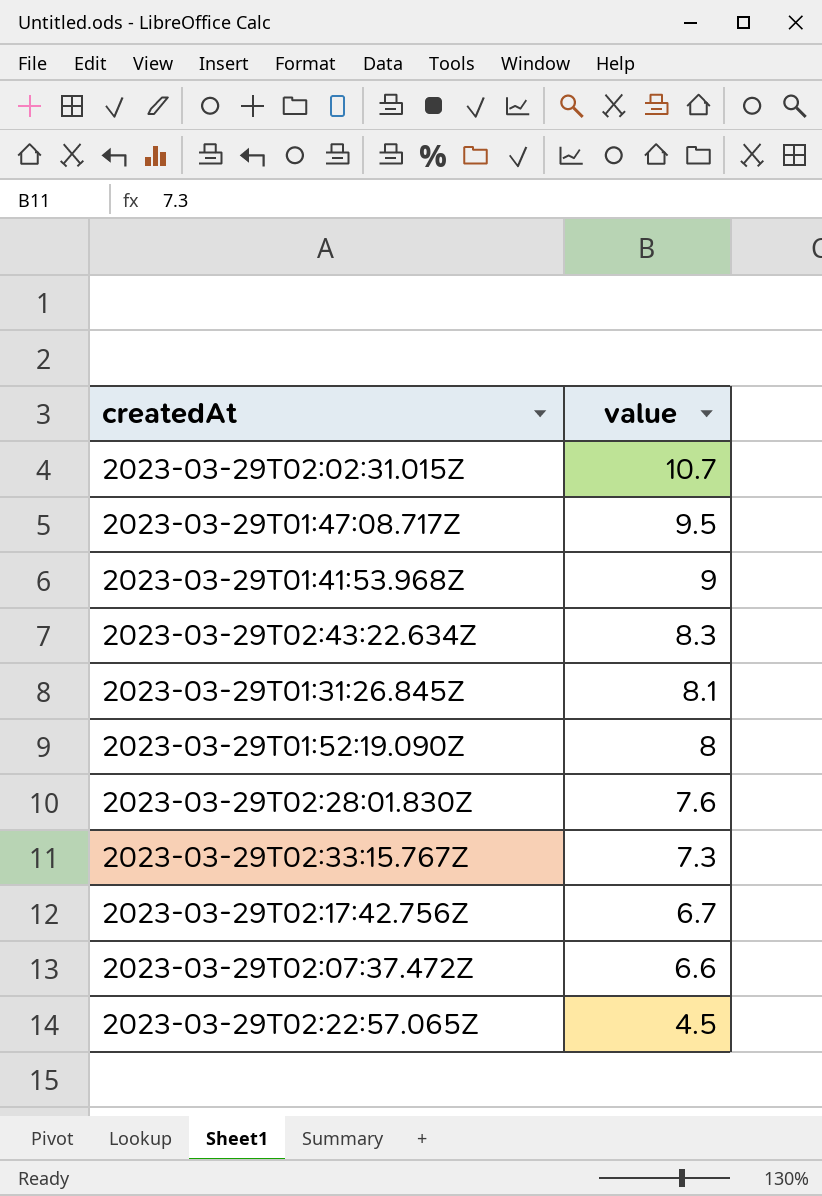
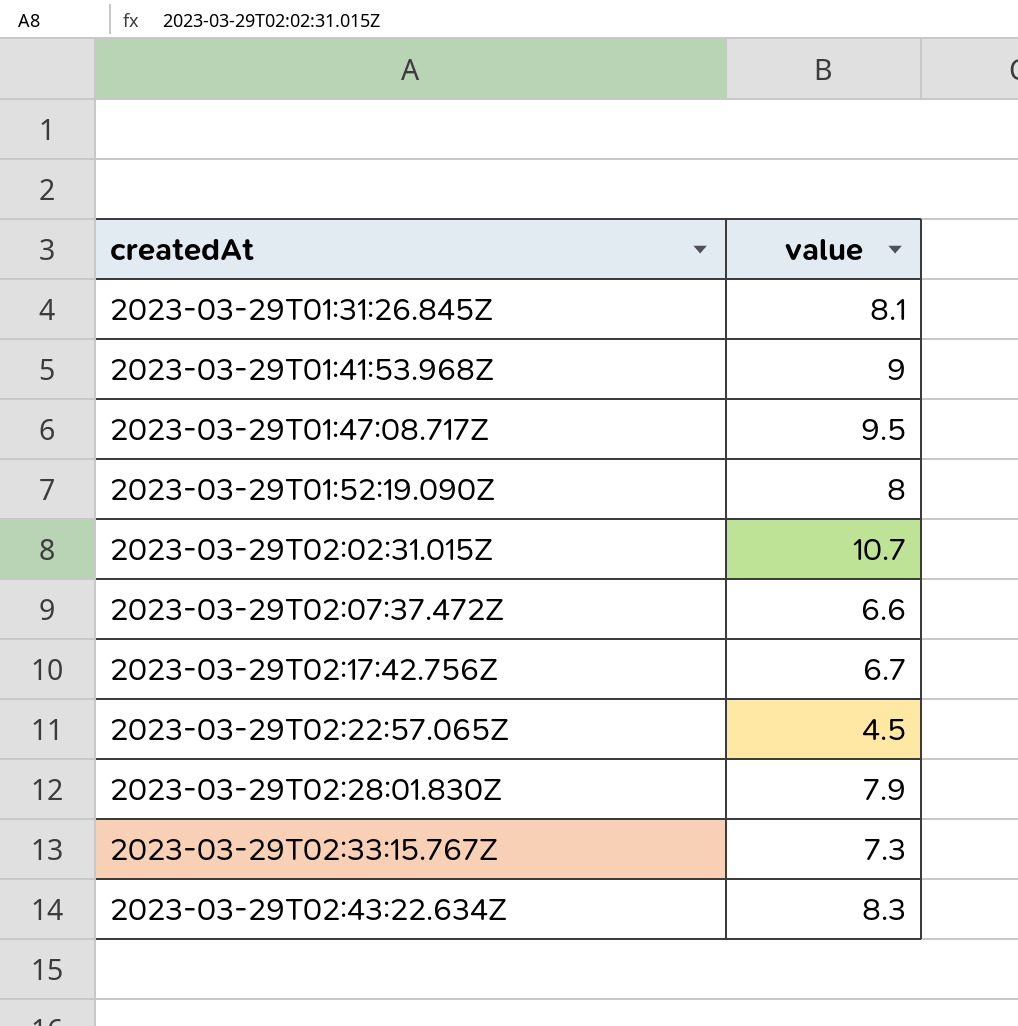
row order: value descending -> createdAt ascending
2023-03-29T02:28:01.830Z | value: 7.6 -> 7.9

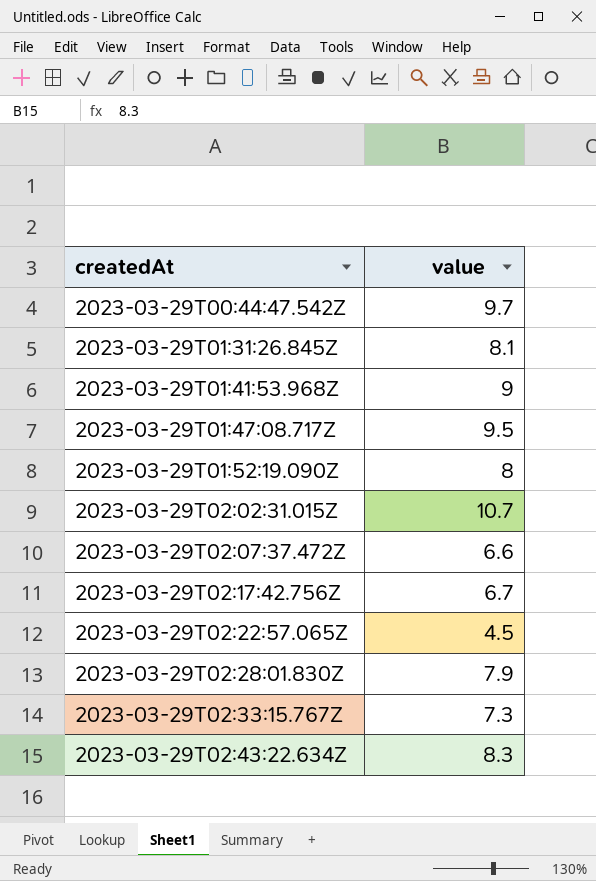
row 2023-03-29T00:44:47.542Z: none -> 9.7

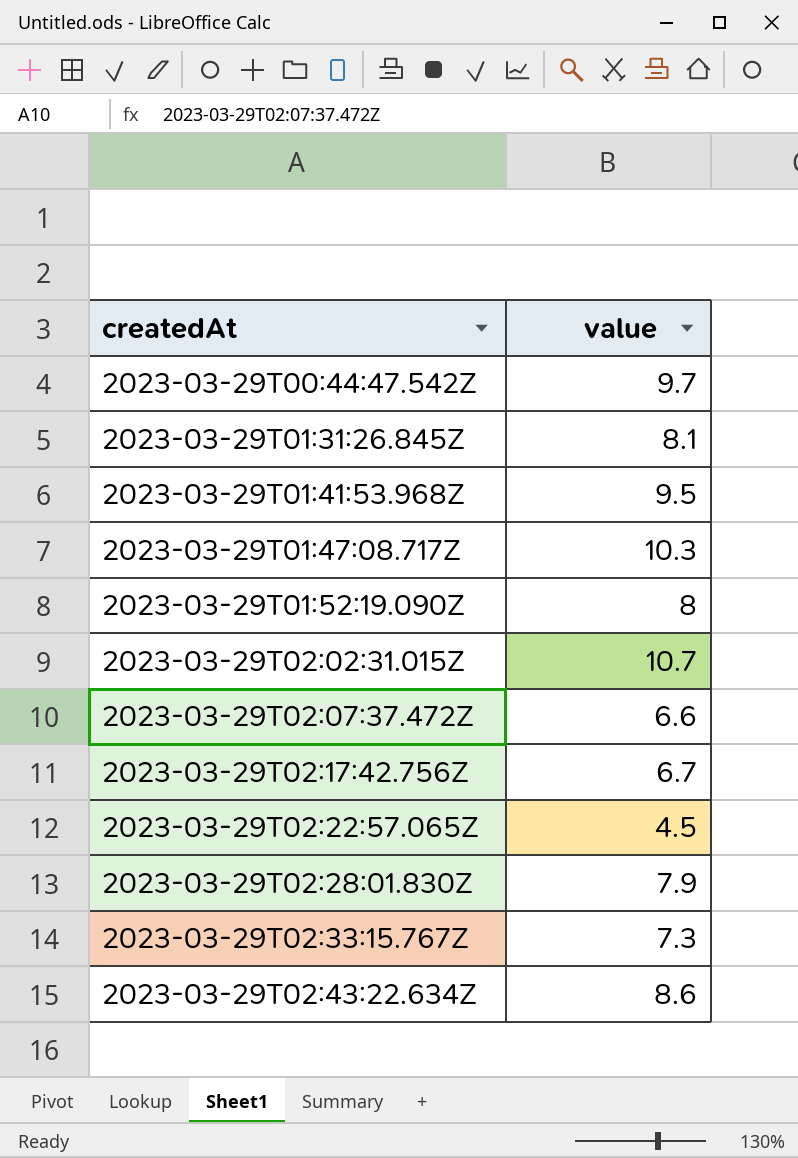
2023-03-29T01:41:53.968Z | value: 9 -> 9.5
2023-03-29T01:47:08.717Z | value: 9.5 -> 10.3
2023-03-29T02:43:22.634Z | value: 8.3 -> 8.6

